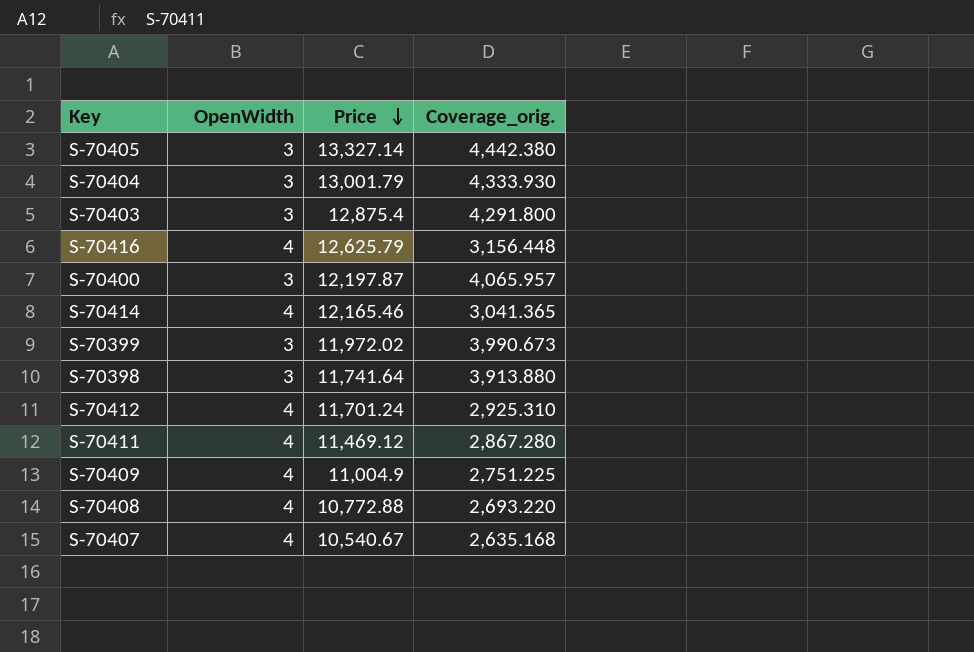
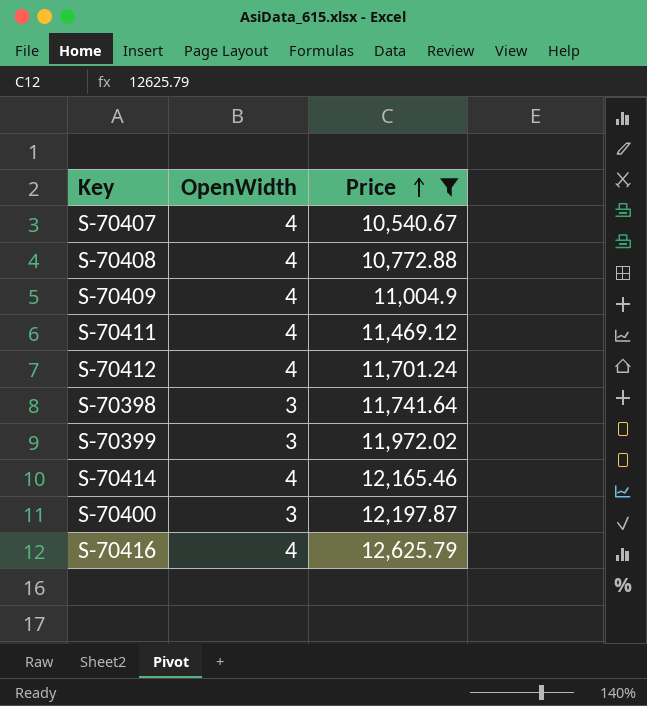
filter: none -> Price <= 12,625.79
row order: Price descending -> Price ascending
column Coverage_orig. | formula: [Price] / [OpenWidth] -> none

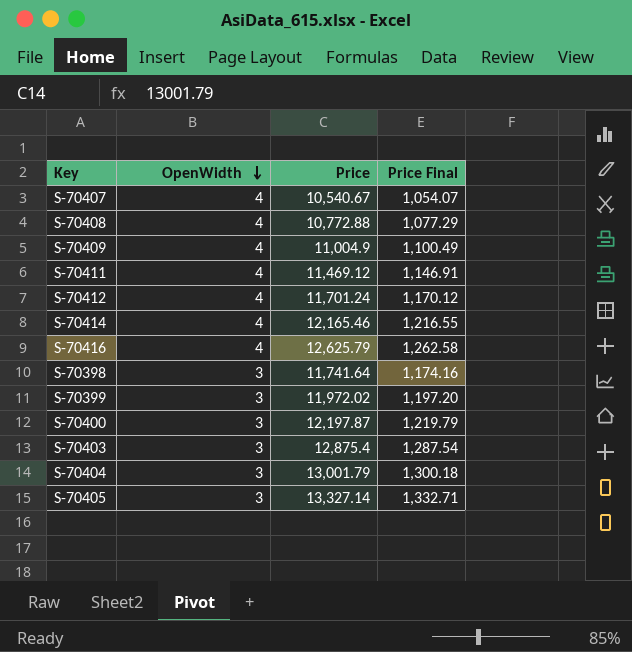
filter: Price <= 12,625.79 -> none
row order: Price ascending -> OpenWidth descending
column Price Final | formula: none -> [Price] * 0.1

